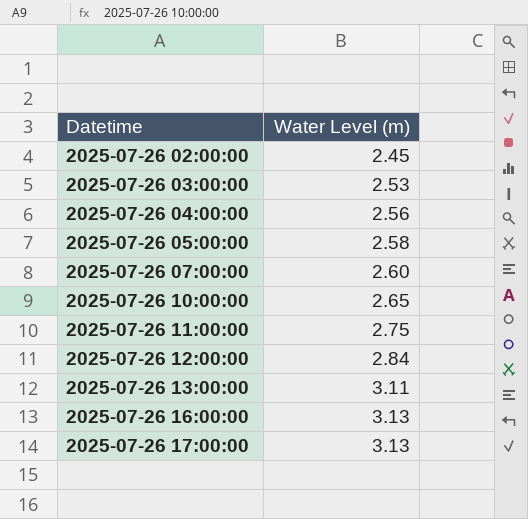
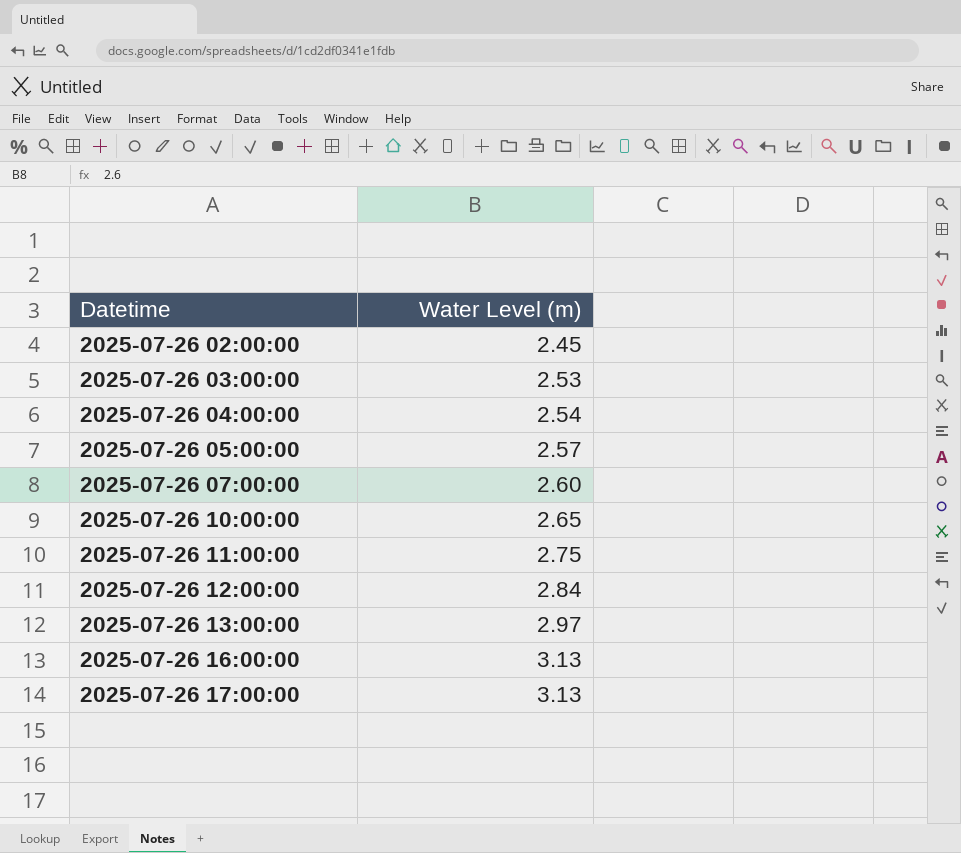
2025-07-26 04:00:00 | Water Level (m): 2.56 -> 2.54
2025-07-26 05:00:00 | Water Level (m): 2.58 -> 2.57
2025-07-26 13:00:00 | Water Level (m): 3.11 -> 2.97

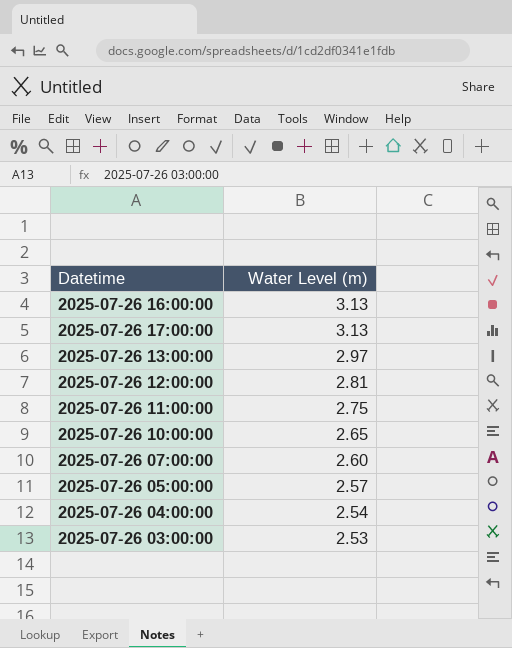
row order: Datetime ascending -> Water Level (m) descending
row 2025-07-26 02:00:00: 2.45 -> none
2025-07-26 12:00:00 | Water Level (m): 2.84 -> 2.81

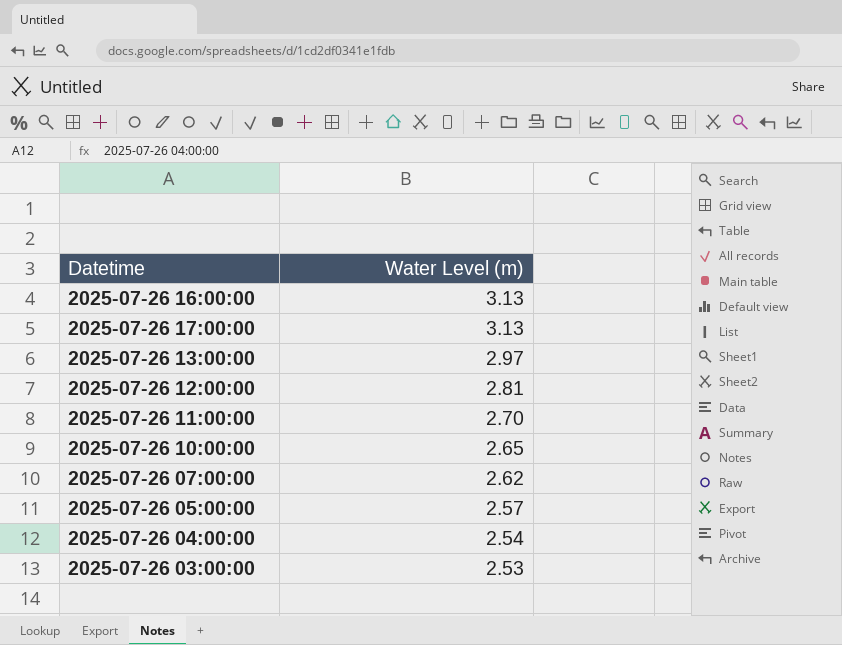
2025-07-26 11:00:00 | Water Level (m): 2.75 -> 2.70
2025-07-26 07:00:00 | Water Level (m): 2.60 -> 2.62

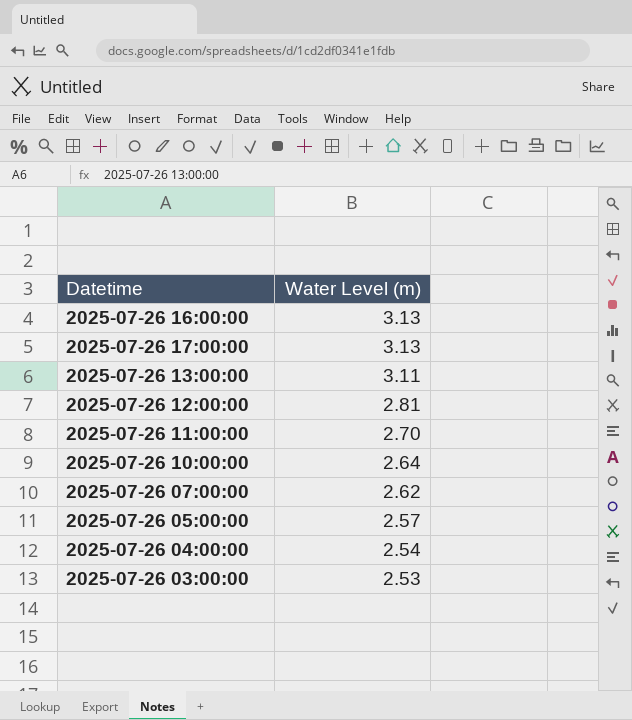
2025-07-26 13:00:00 | Water Level (m): 2.97 -> 3.11
2025-07-26 10:00:00 | Water Level (m): 2.65 -> 2.64

